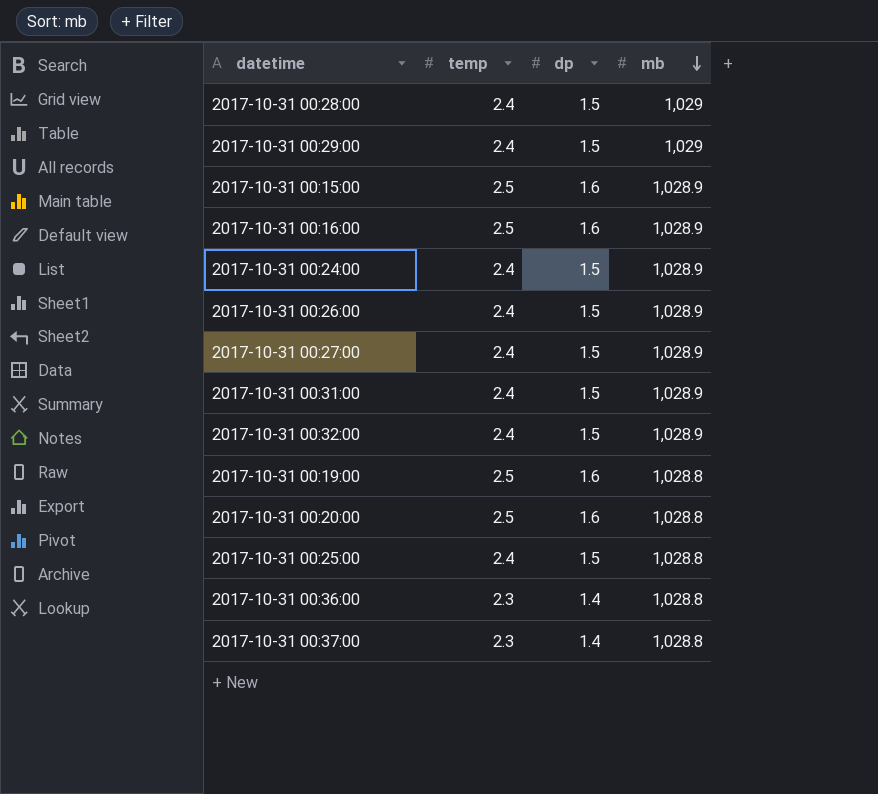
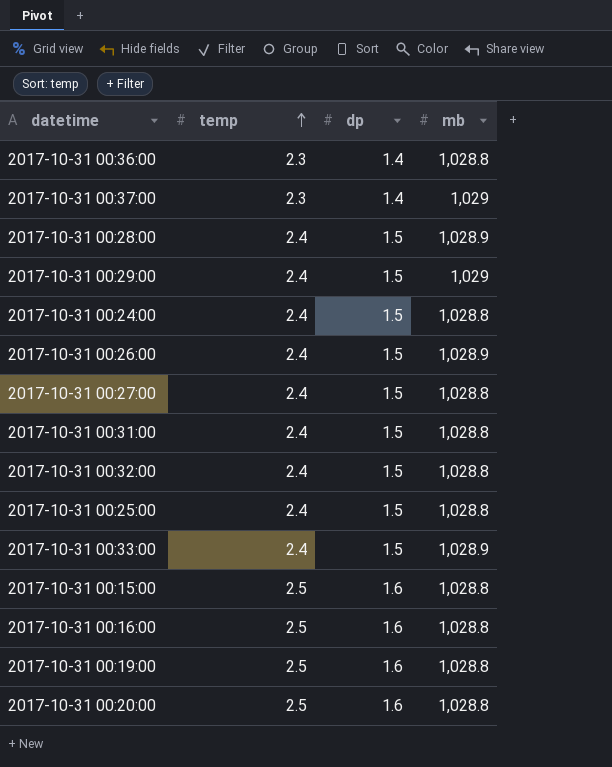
row order: mb descending -> temp ascending
2017-10-31 00:37:00 | mb: 1,028.8 -> 1,029
2017-10-31 00:28:00 | mb: 1,029 -> 1,028.9
2017-10-31 00:24:00 | mb: 1,028.9 -> 1,028.8
2017-10-31 00:27:00 | mb: 1,028.9 -> 1,028.8
2017-10-31 00:31:00 | mb: 1,028.9 -> 1,028.8
2017-10-31 00:32:00 | mb: 1,028.9 -> 1,028.8
row 2017-10-31 00:33:00: none -> 2.4 | 1.5 | 1,028.9
2017-10-31 00:15:00 | mb: 1,028.9 -> 1,028.8
2017-10-31 00:16:00 | mb: 1,028.9 -> 1,028.8

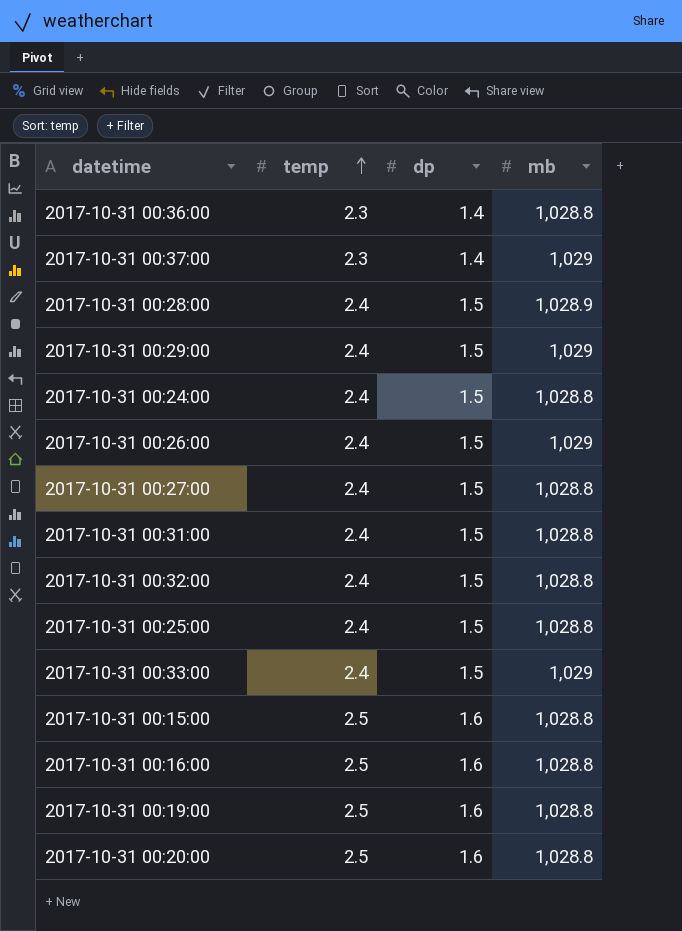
2017-10-31 00:26:00 | mb: 1,028.9 -> 1,029
2017-10-31 00:33:00 | mb: 1,028.9 -> 1,029

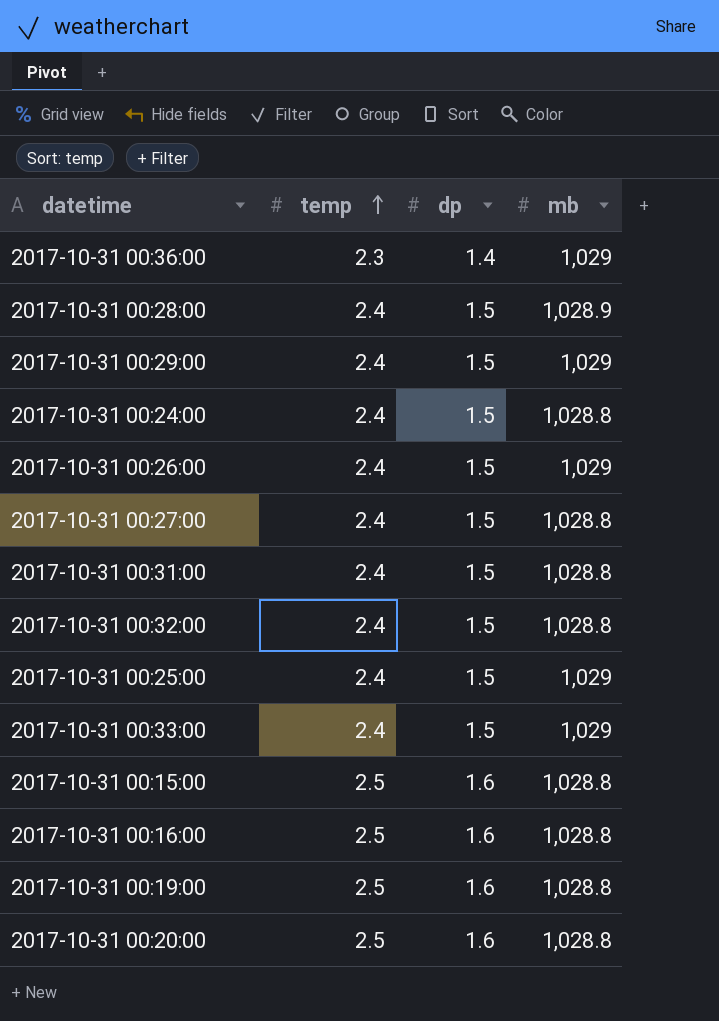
row 2017-10-31 00:37:00: 2.3 | 1.4 | 1,029 -> none
2017-10-31 00:36:00 | mb: 1,028.8 -> 1,029
2017-10-31 00:25:00 | mb: 1,028.8 -> 1,029

